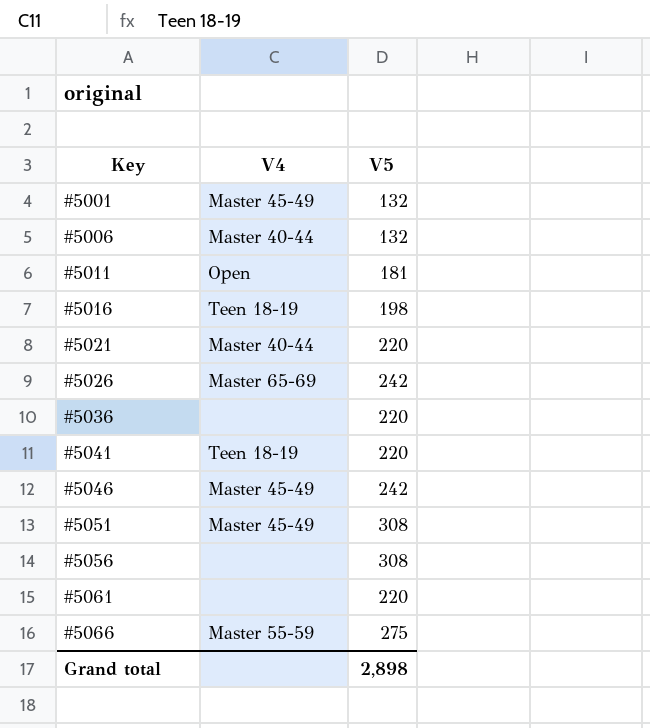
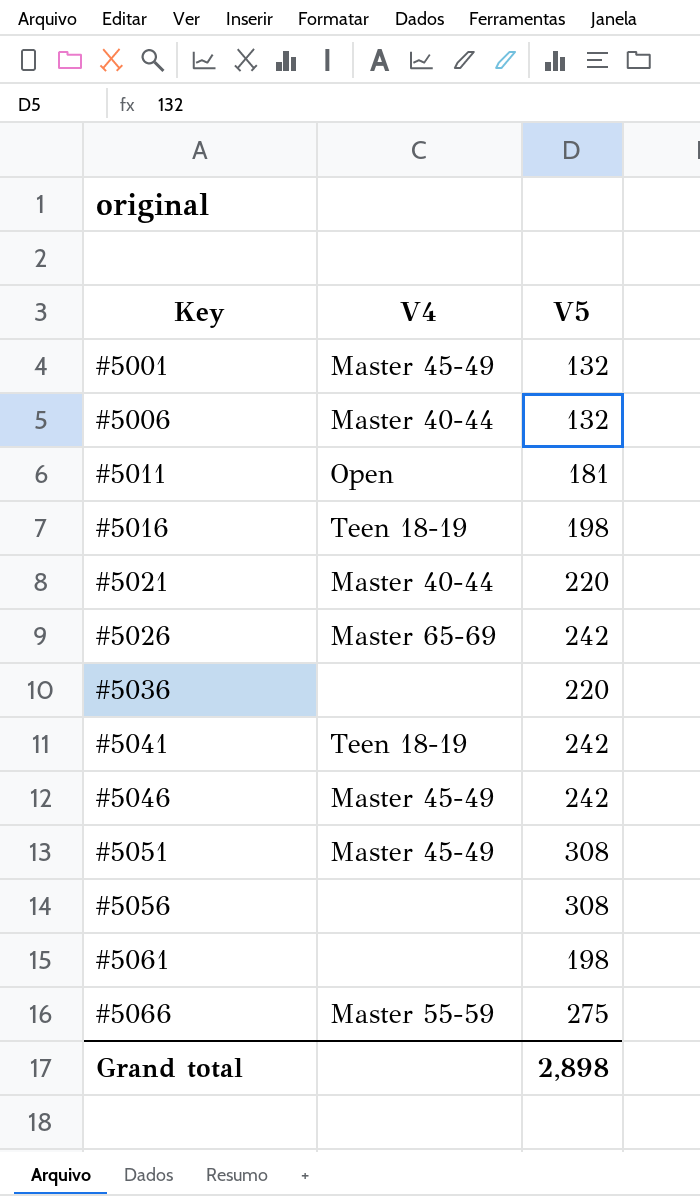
#5041 | V5: 220 -> 242
#5061 | V5: 220 -> 198

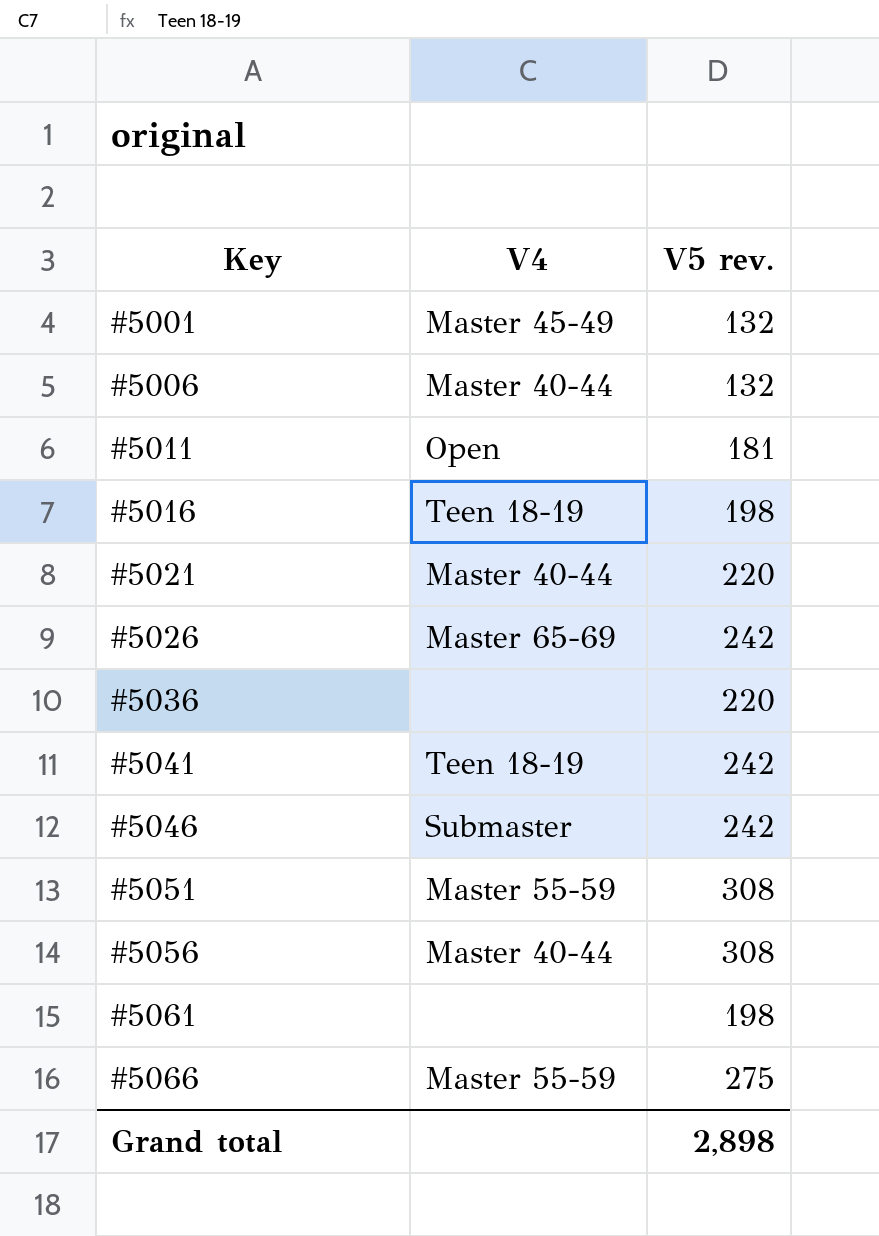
column name: V5 -> V5 rev.
#5046 | V4: Master 45-49 -> Submaster
#5051 | V4: Master 45-49 -> Master 55-59
#5056 | V4: none -> Master 40-44

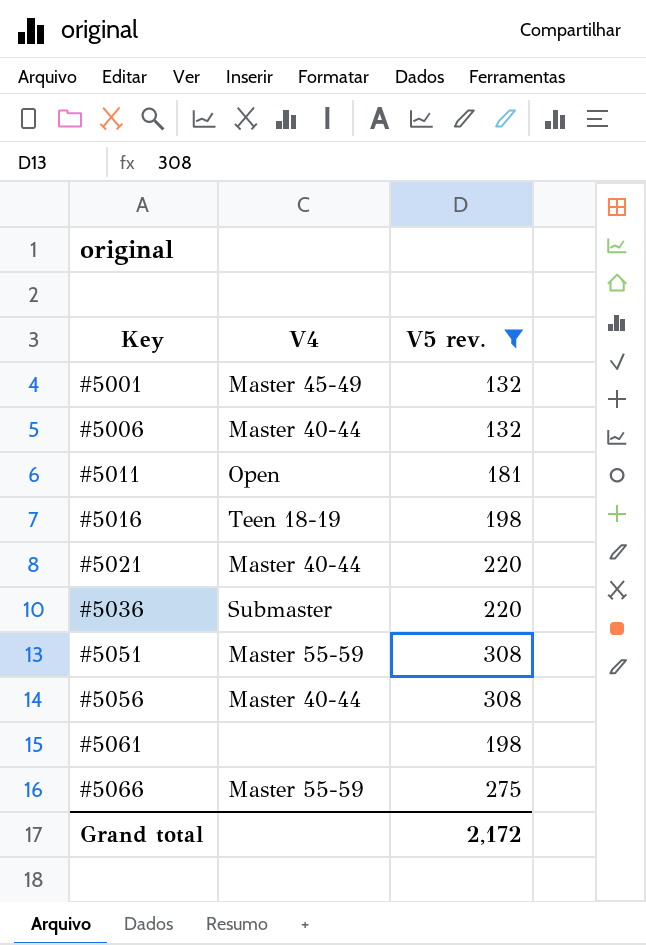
filter: none -> V5 rev. != 242
#5036 | V4: none -> Submaster
Grand total | V5 rev.: 2,898 -> 2,172

